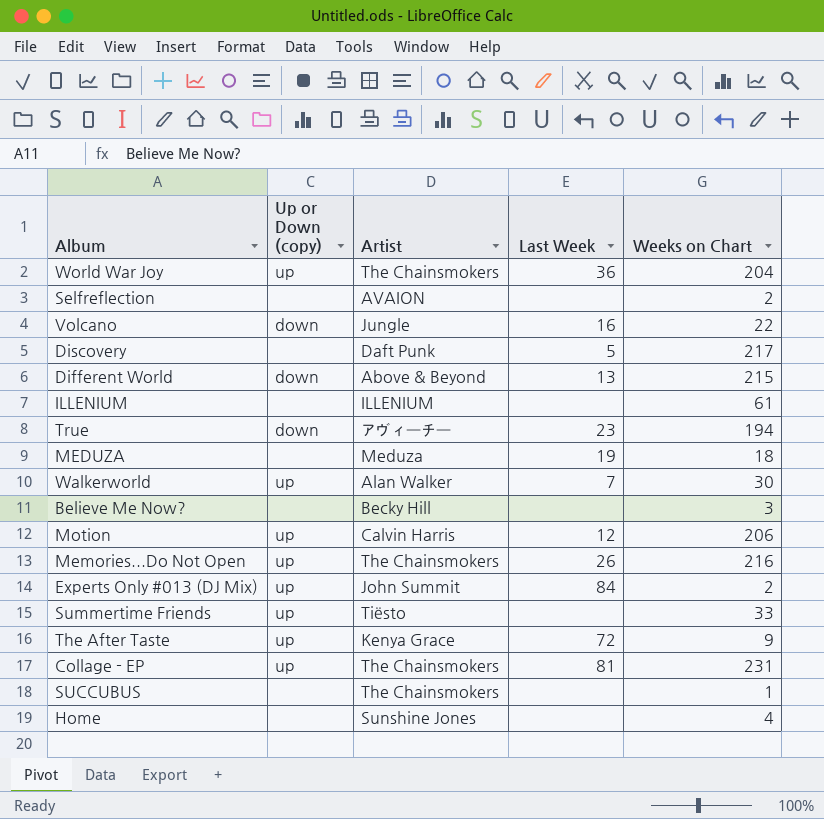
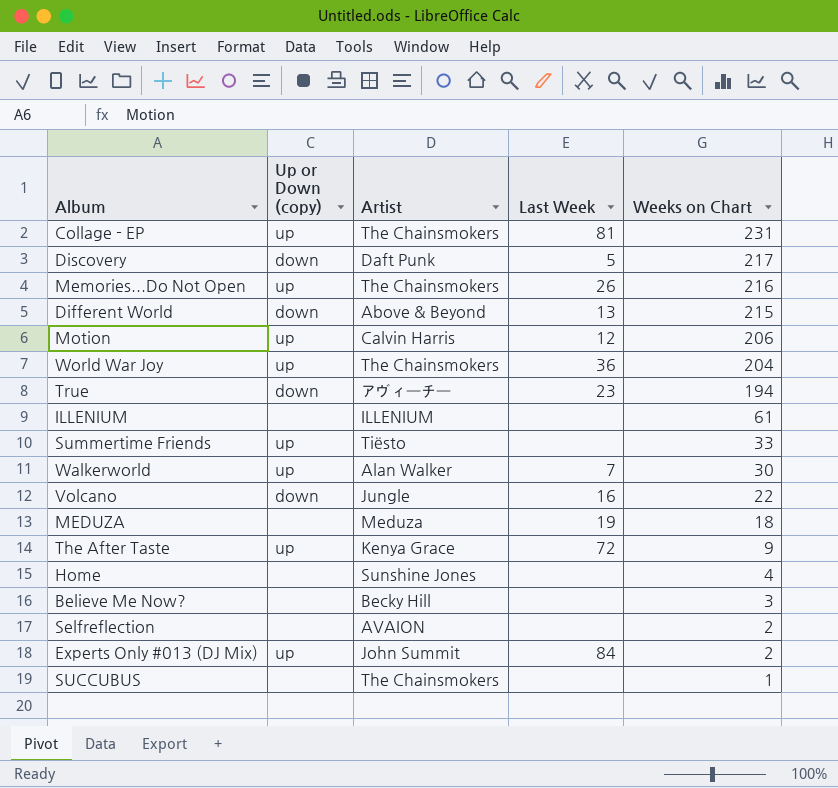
row order: none -> Weeks on Chart descending
Discovery | Up or Down (copy): none -> down

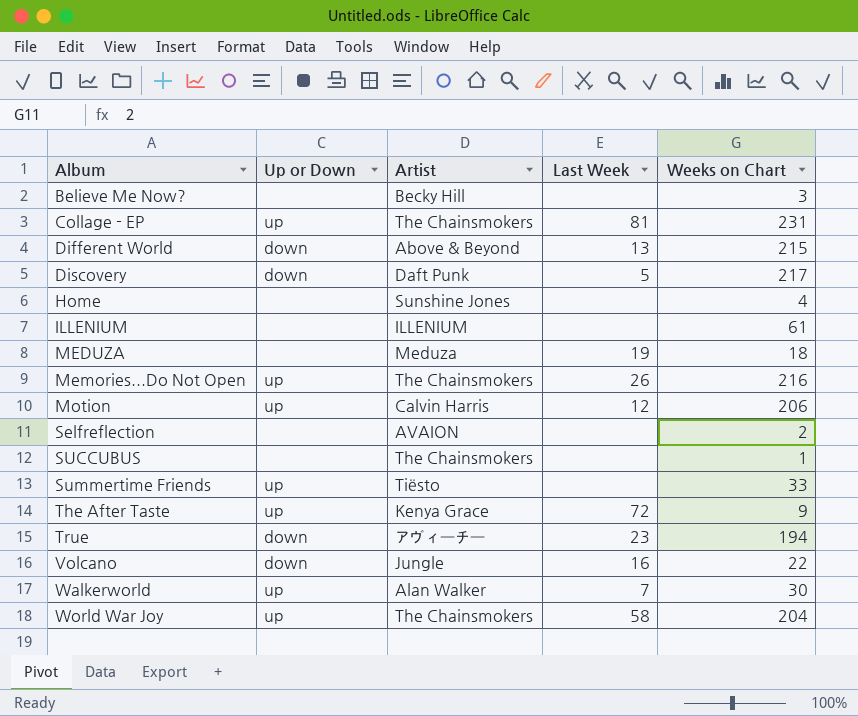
row order: Weeks on Chart descending -> Album ascending
column name: Up or Down (copy) -> Up or Down
row Experts Only #013 (DJ Mix): up | John Summit | 84 | 2 -> none
World War Joy | Last Week: 36 -> 58

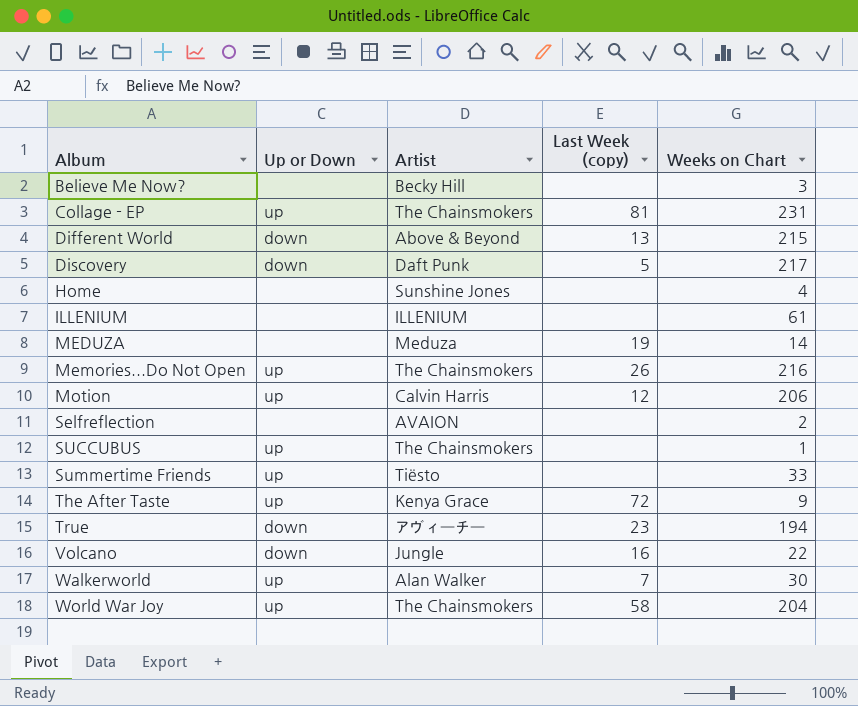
column name: Last Week -> Last Week (copy)
MEDUZA | Weeks on Chart: 18 -> 14
SUCCUBUS | Up or Down: none -> up

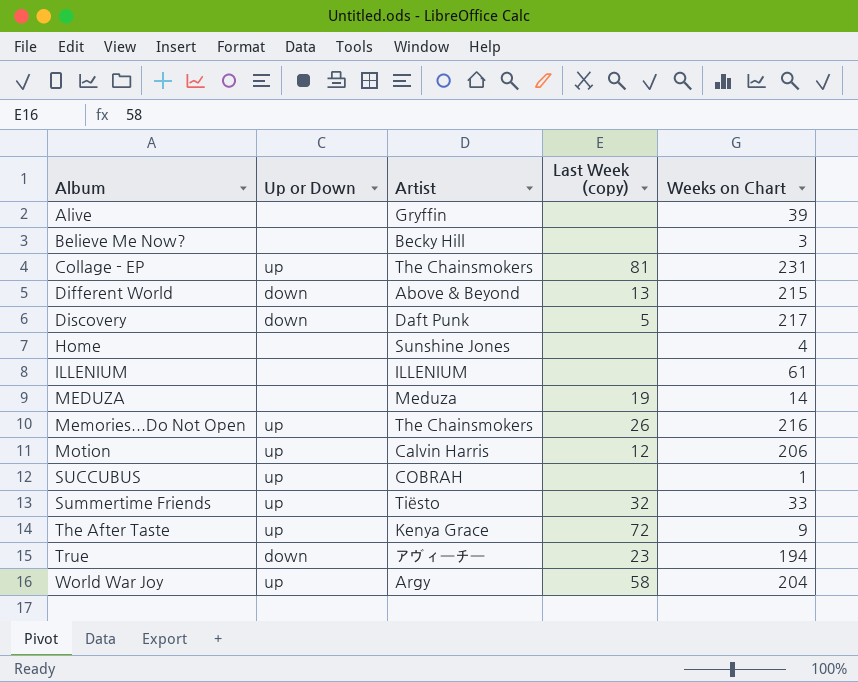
row Selfreflection: none | AVAION | none | 2 -> none
row Volcano: down | Jungle | 16 | 22 -> none
row Walkerworld: up | Alan Walker | 7 | 30 -> none
row Alive: none -> none | Gryffin | none | 39
SUCCUBUS | Artist: The Chainsmokers -> COBRAH
Summertime Friends | Last Week (copy): none -> 32
World War Joy | Artist: The Chainsmokers -> Argy

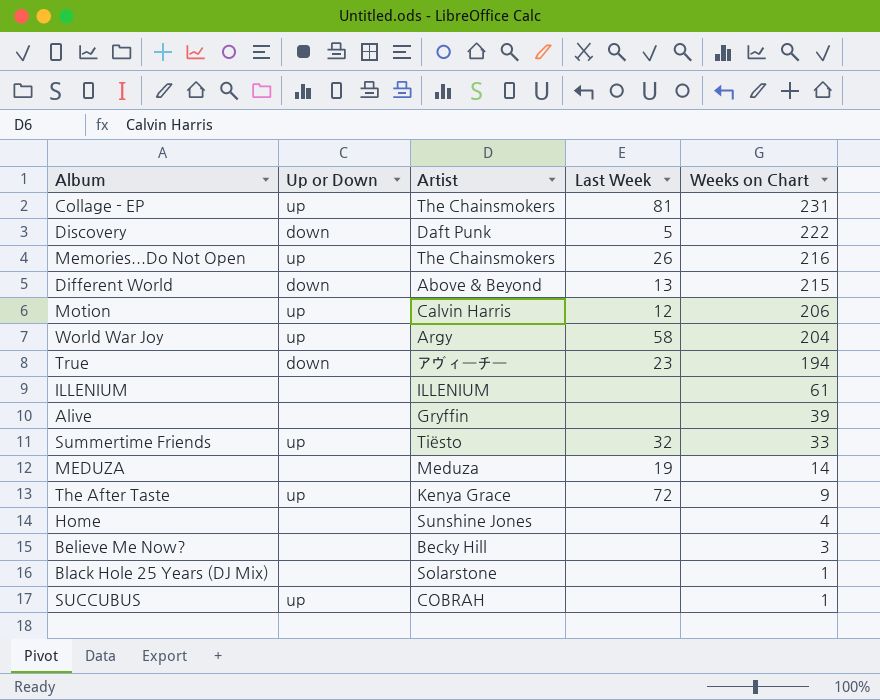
row order: Album ascending -> Weeks on Chart descending
column name: Last Week (copy) -> Last Week
Discovery | Weeks on Chart: 217 -> 222
row Black Hole 25 Years (DJ Mix): none -> none | Solarstone | none | 1

